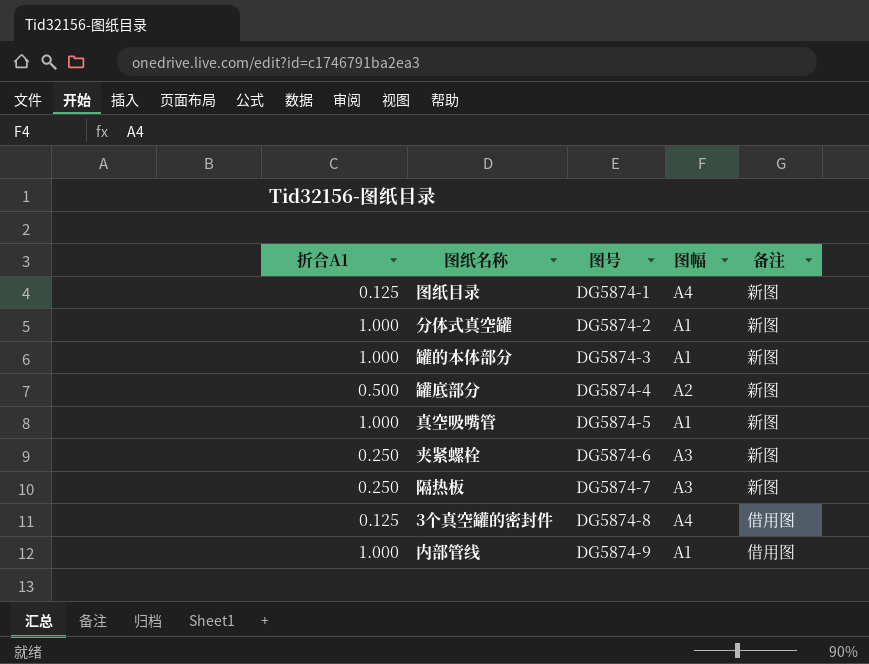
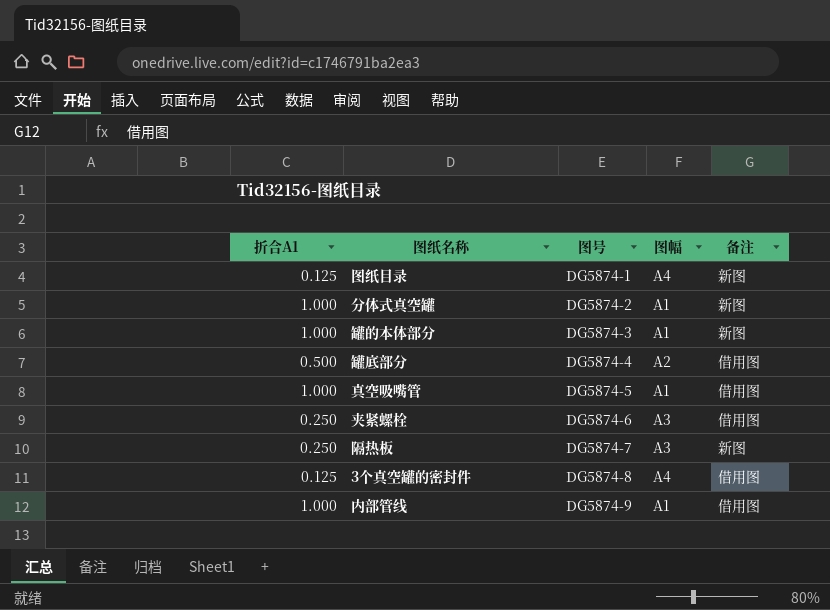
罐底部分 | 备注: 新图 -> 借用图
真空吸嘴管 | 备注: 新图 -> 借用图
夹紧螺栓 | 备注: 新图 -> 借用图

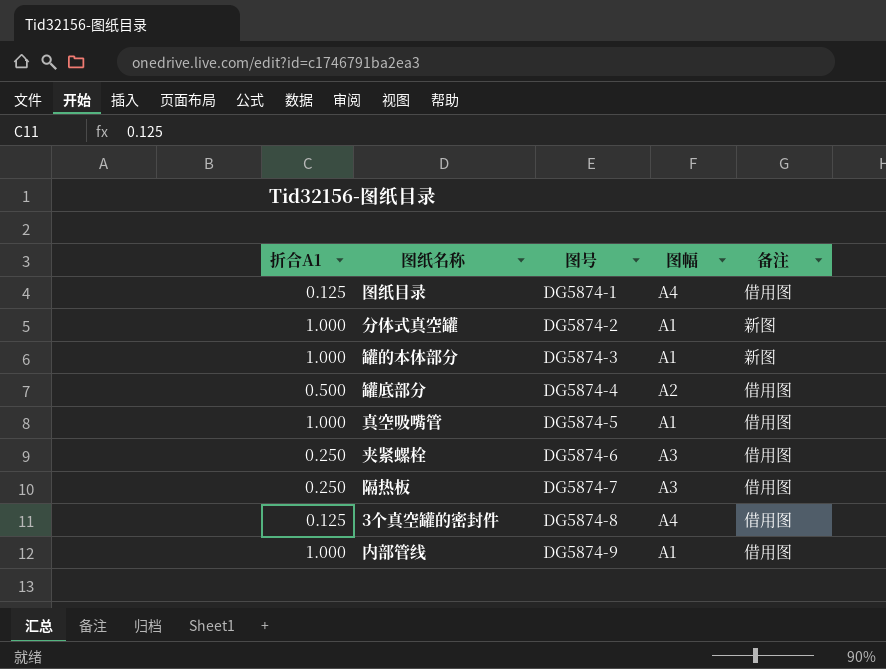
图纸目录 | 备注: 新图 -> 借用图
隔热板 | 备注: 新图 -> 借用图

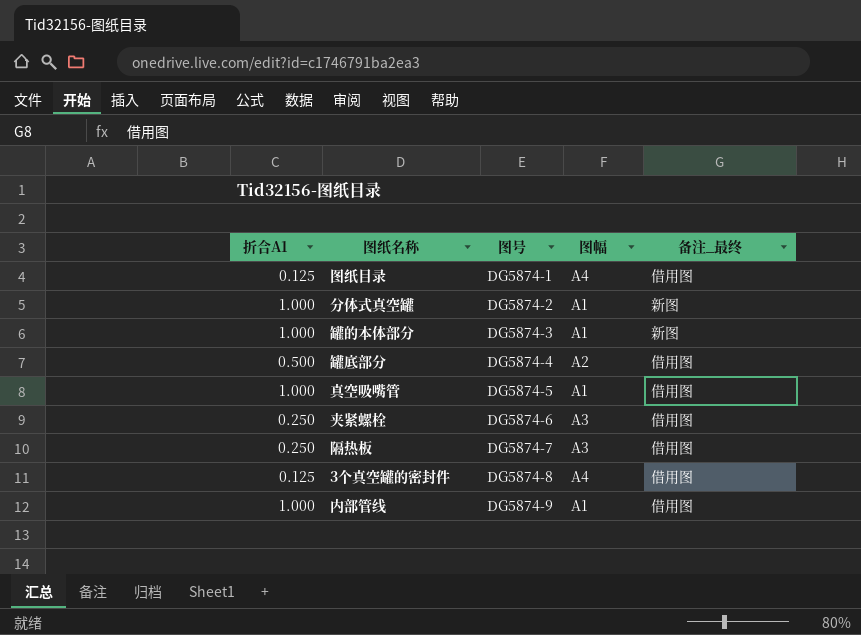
column name: 备注 -> 备注_最终

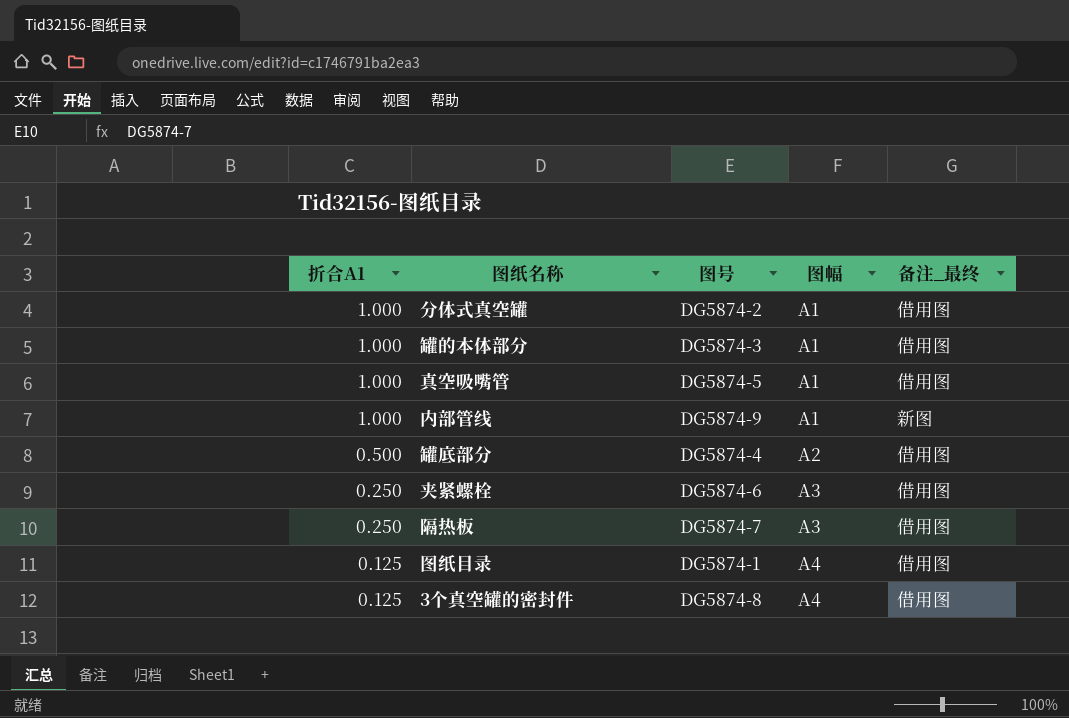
row order: 图号 ascending -> 折合A1 descending
分体式真空罐 | 备注_最终: 新图 -> 借用图
罐的本体部分 | 备注_最终: 新图 -> 借用图
内部管线 | 备注_最终: 借用图 -> 新图

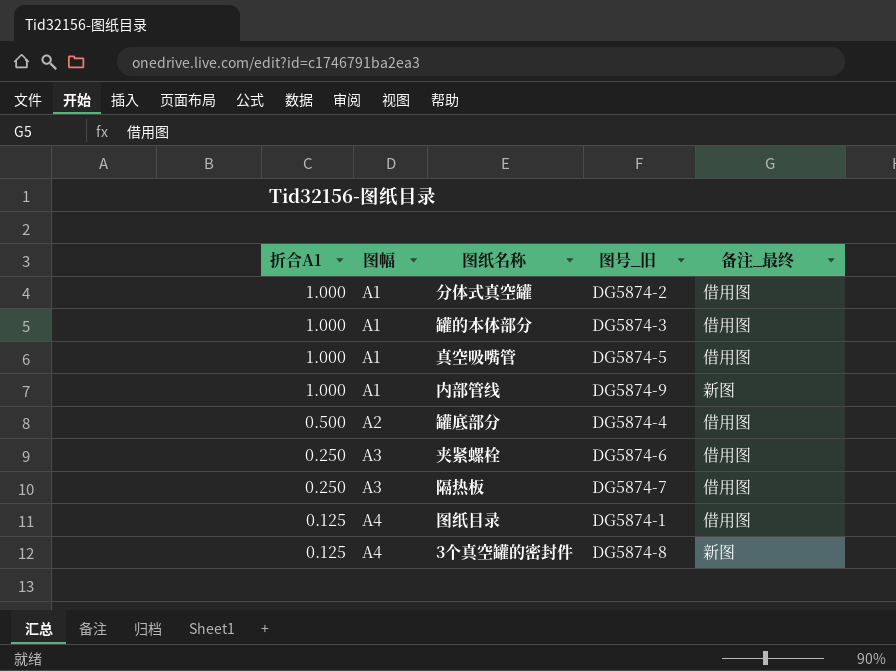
column 图幅 | position: 4 -> 2
column name: 图号 -> 图号_旧
3个真空罐的密封件 | 备注_最终: 借用图 -> 新图

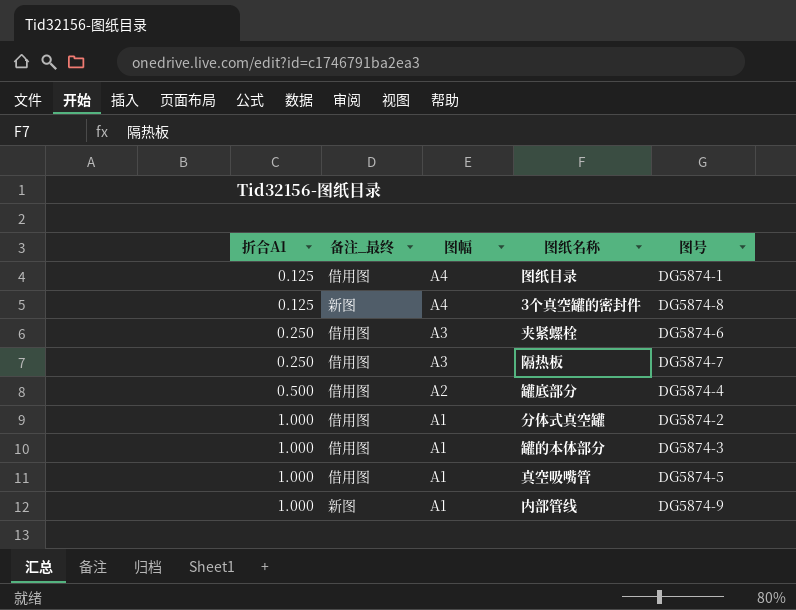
row order: 折合A1 descending -> 折合A1 ascending
column 备注_最终 | position: 5 -> 2
column name: 图号_旧 -> 图号

